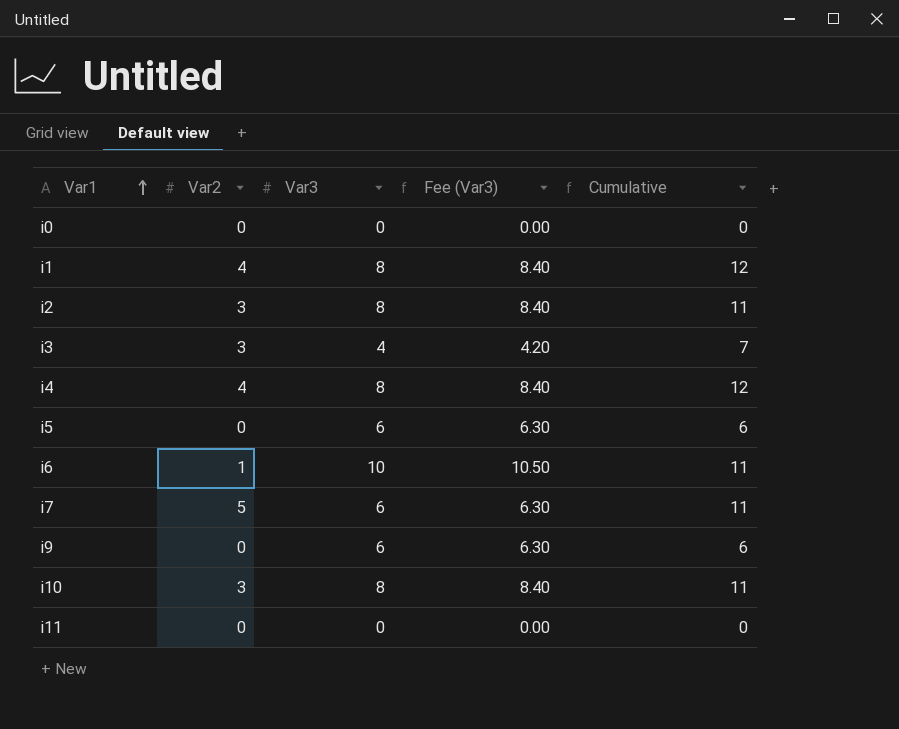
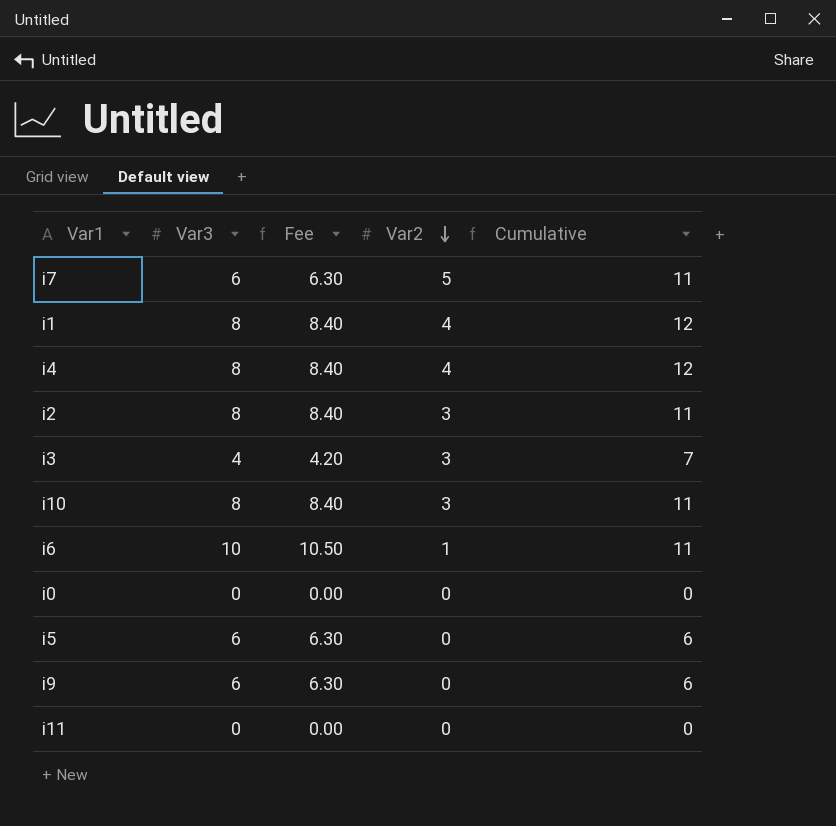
row order: Var1 ascending -> Var2 descending
column name: Fee (Var3) -> Fee
column Var2 | position: 2 -> 4

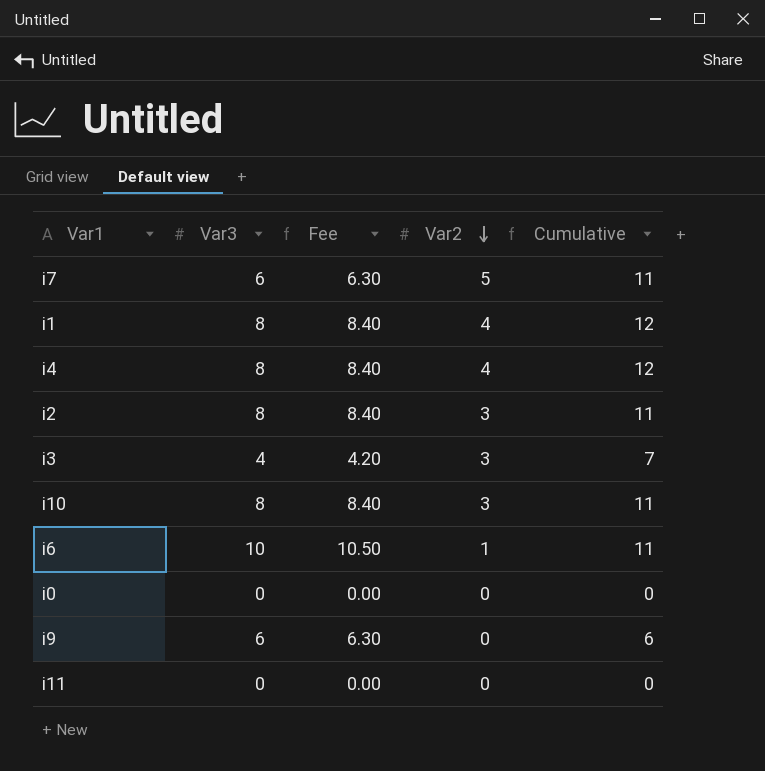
row i5: 6 | 6.30 | 0 | 6 -> none

